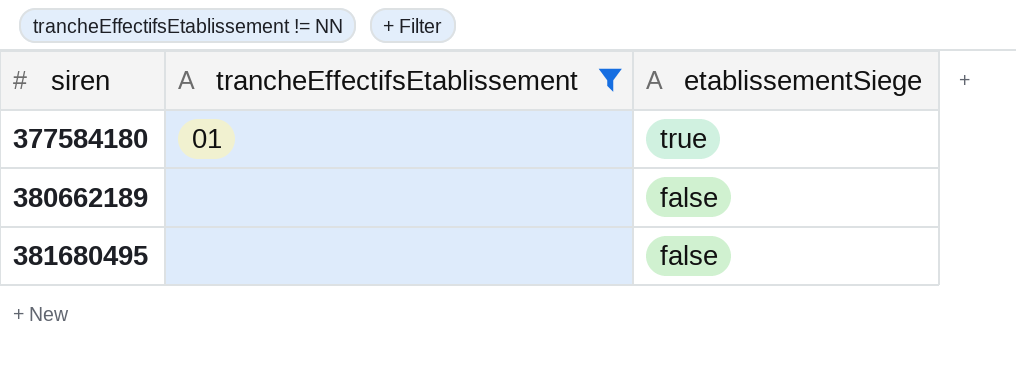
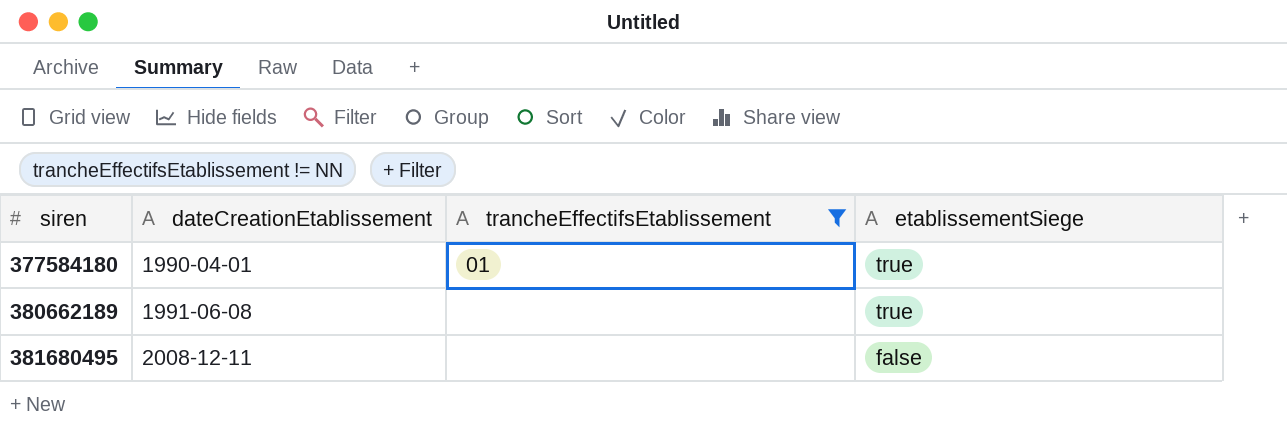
column dateCreationEtablissement | position: none -> 2
380662189 | etablissementSiege: false -> true

